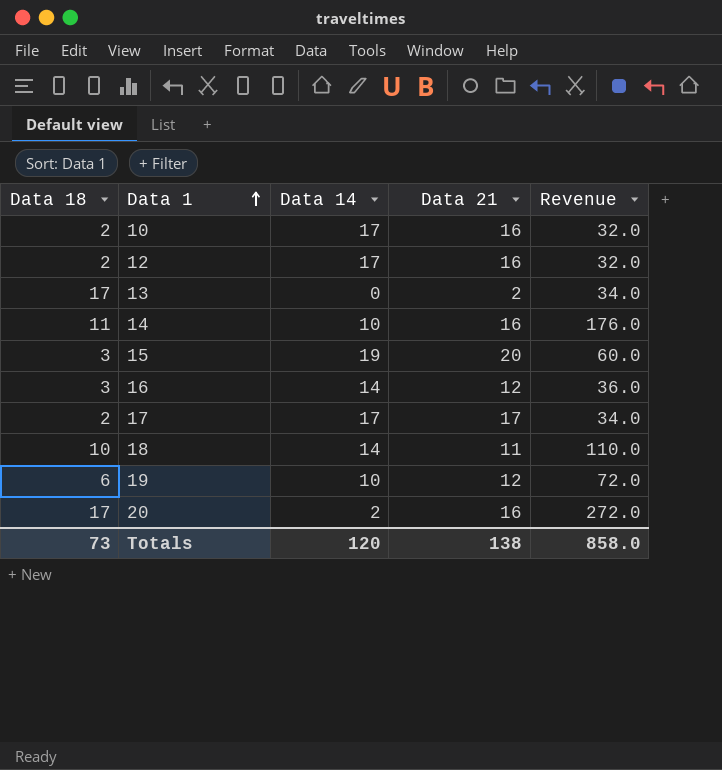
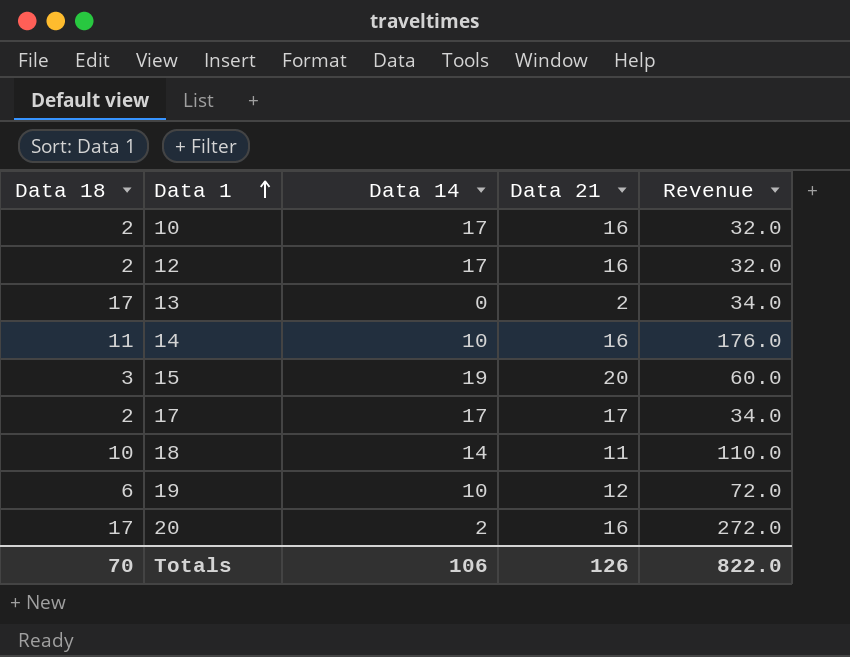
row 16: 3 | 14 | 12 | 36.0 -> none
Totals | Data 18: 73 -> 70
Totals | Data 14: 120 -> 106
Totals | Data 21: 138 -> 126
Totals | Revenue: 858.0 -> 822.0

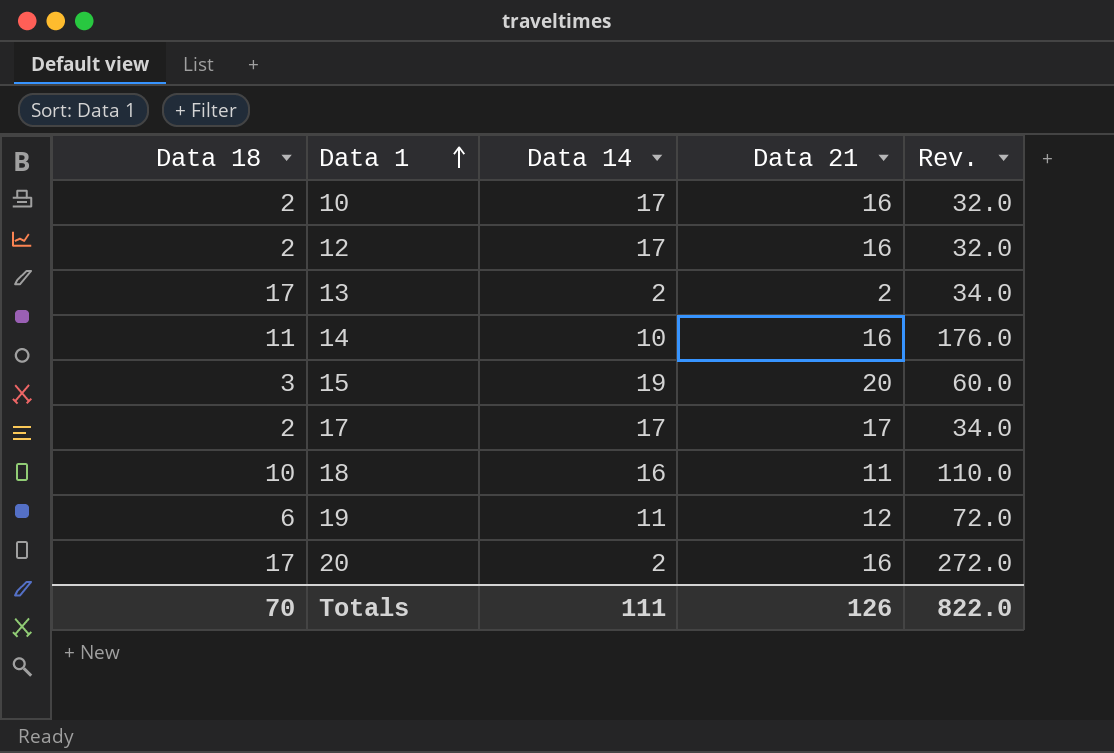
column name: Revenue -> Rev.
13 | Data 14: 0 -> 2
18 | Data 14: 14 -> 16
19 | Data 14: 10 -> 11
Totals | Data 14: 106 -> 111

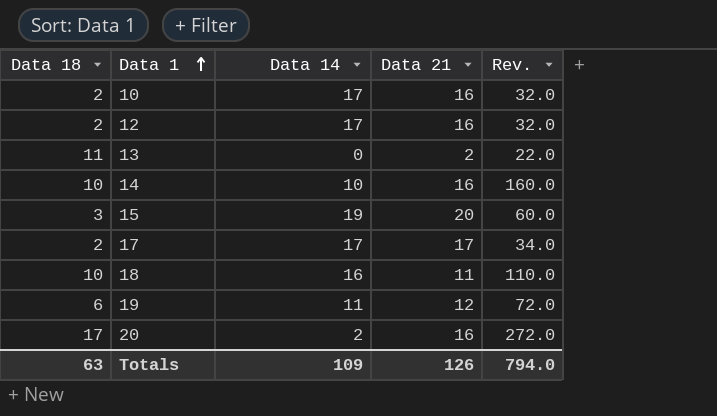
13 | Data 18: 17 -> 11
13 | Data 14: 2 -> 0
13 | Rev.: 34.0 -> 22.0
14 | Data 18: 11 -> 10
14 | Rev.: 176.0 -> 160.0
Totals | Data 18: 70 -> 63
Totals | Data 14: 111 -> 109
Totals | Rev.: 822.0 -> 794.0

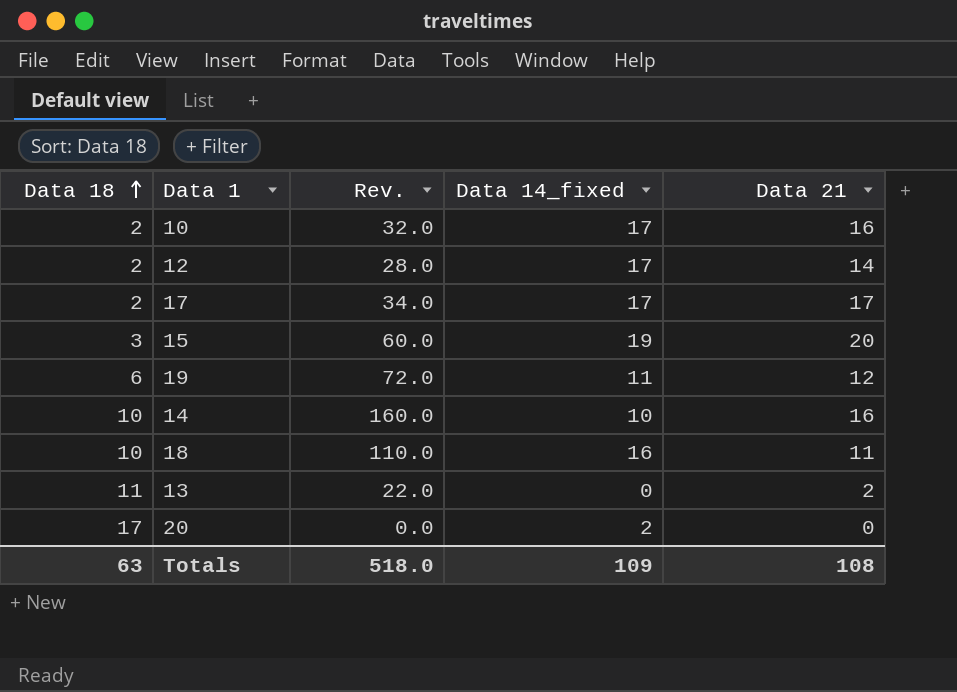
row order: Data 1 ascending -> Data 18 ascending
column Rev. | position: 5 -> 3
column name: Data 14 -> Data 14_fixed
12 | Rev.: 32.0 -> 28.0
12 | Data 21: 16 -> 14
20 | Rev.: 272.0 -> 0.0
20 | Data 21: 16 -> 0
Totals | Rev.: 794.0 -> 518.0
Totals | Data 21: 126 -> 108

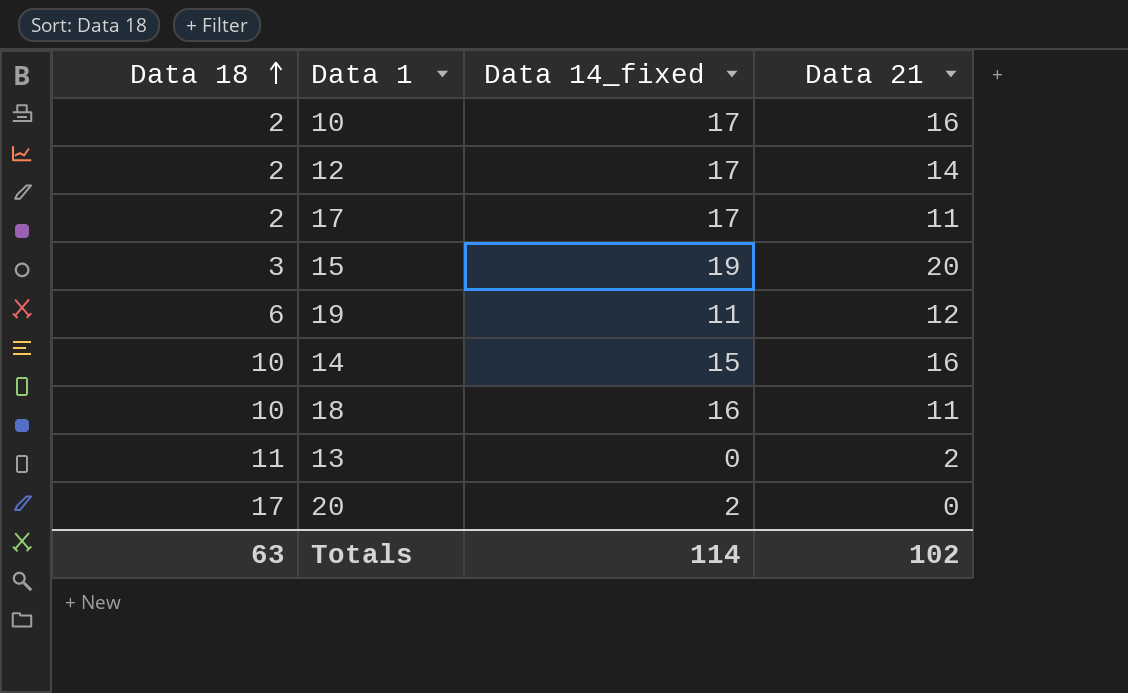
column Rev. | formula: [Data 18] * [Data 21] -> none
17 | Data 21: 17 -> 11
14 | Data 14_fixed: 10 -> 15
Totals | Data 14_fixed: 109 -> 114
Totals | Data 21: 108 -> 102

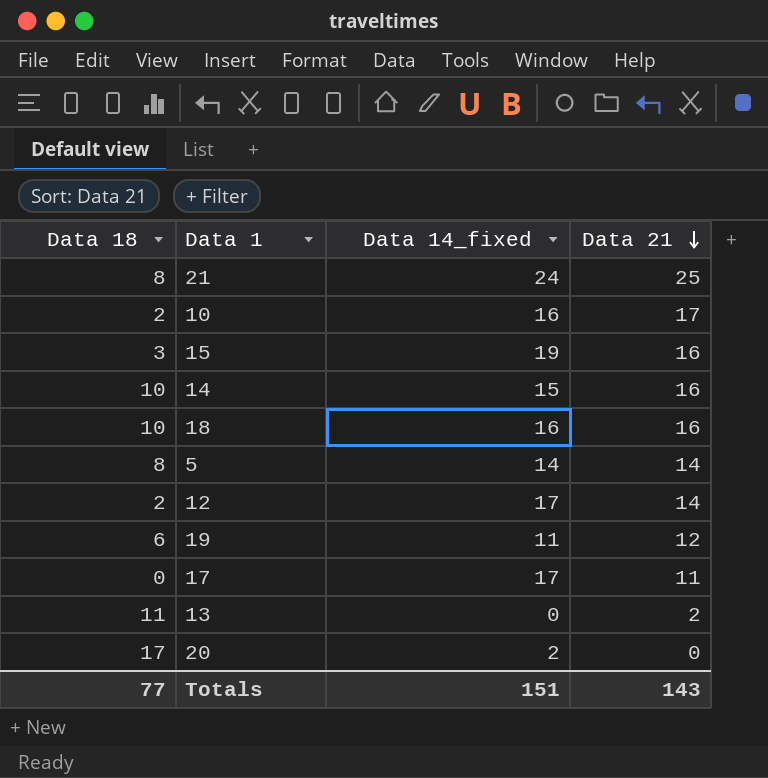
row order: Data 18 ascending -> Data 21 descending
row 21: none -> 8 | 24 | 25
10 | Data 14_fixed: 17 -> 16
10 | Data 21: 16 -> 17
15 | Data 21: 20 -> 16
18 | Data 21: 11 -> 16
row 5: none -> 8 | 14 | 14
17 | Data 18: 2 -> 0
Totals | Data 18: 63 -> 77
Totals | Data 14_fixed: 114 -> 151
Totals | Data 21: 102 -> 143

